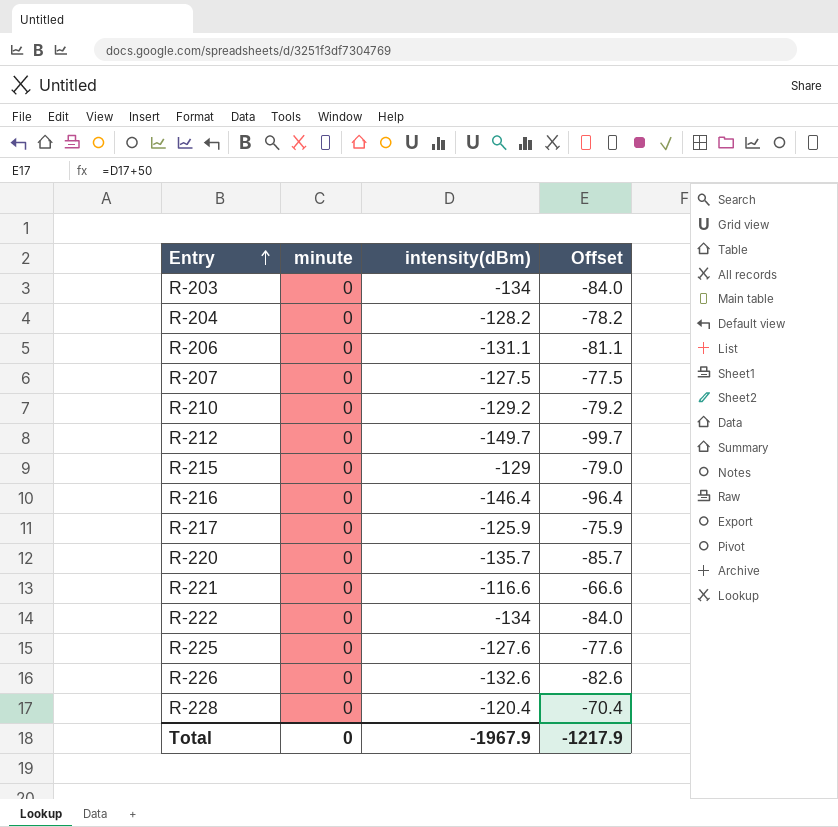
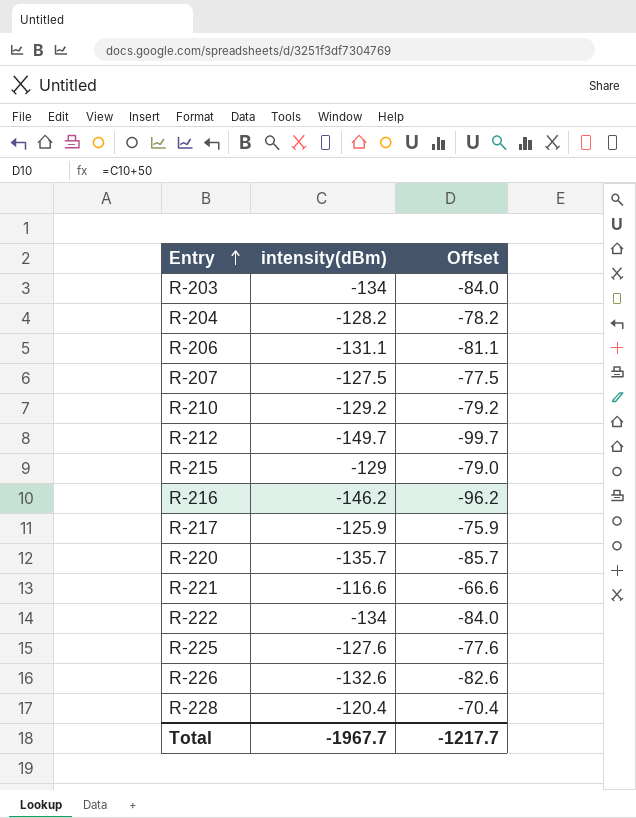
column minute | position: 2 -> none
R-216 | intensity(dBm): -146.4 -> -146.2
R-216 | Offset: -96.4 -> -96.2
Total | intensity(dBm): -1967.9 -> -1967.7
Total | Offset: -1217.9 -> -1217.7

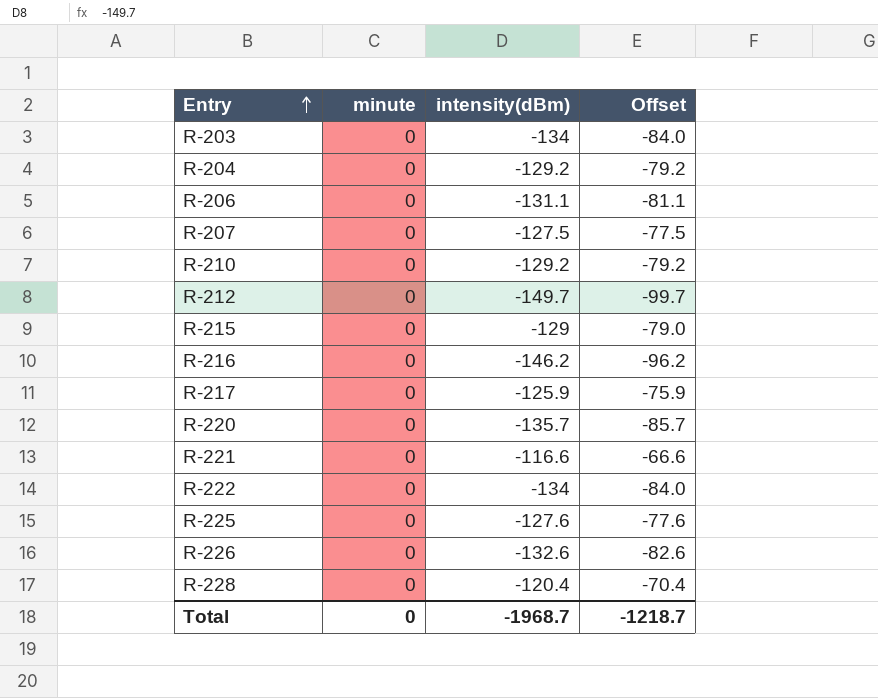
column minute | position: none -> 2
R-204 | intensity(dBm): -128.2 -> -129.2
R-204 | Offset: -78.2 -> -79.2
Total | intensity(dBm): -1967.7 -> -1968.7
Total | Offset: -1217.7 -> -1218.7

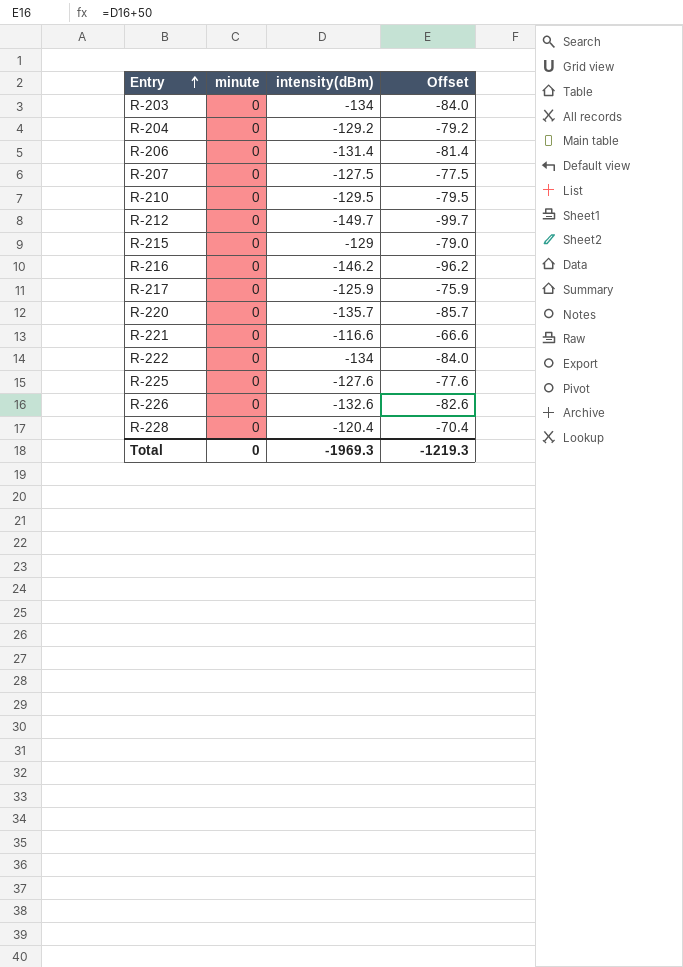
R-206 | intensity(dBm): -131.1 -> -131.4
R-206 | Offset: -81.1 -> -81.4
R-210 | intensity(dBm): -129.2 -> -129.5
R-210 | Offset: -79.2 -> -79.5
Total | intensity(dBm): -1968.7 -> -1969.3
Total | Offset: -1218.7 -> -1219.3

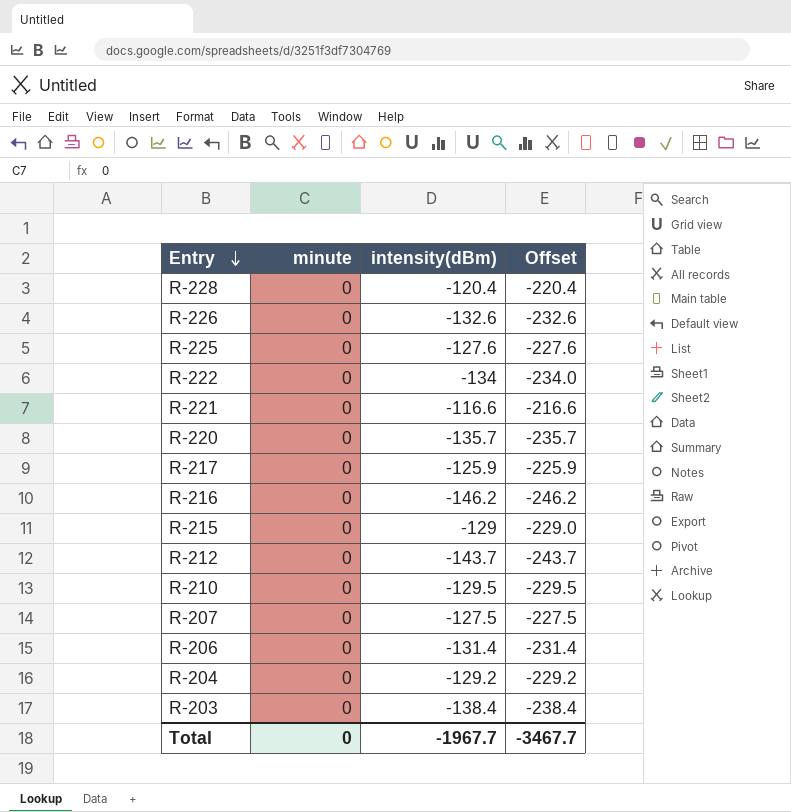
row order: Entry ascending -> Entry descending
column Offset | formula: [intensity(dBm)] + 50 -> [intensity(dBm)] - 100
R-212 | intensity(dBm): -149.7 -> -143.7
R-203 | intensity(dBm): -134 -> -138.4
Total | intensity(dBm): -1969.3 -> -1967.7
Total | Offset: -1219.3 -> -3467.7

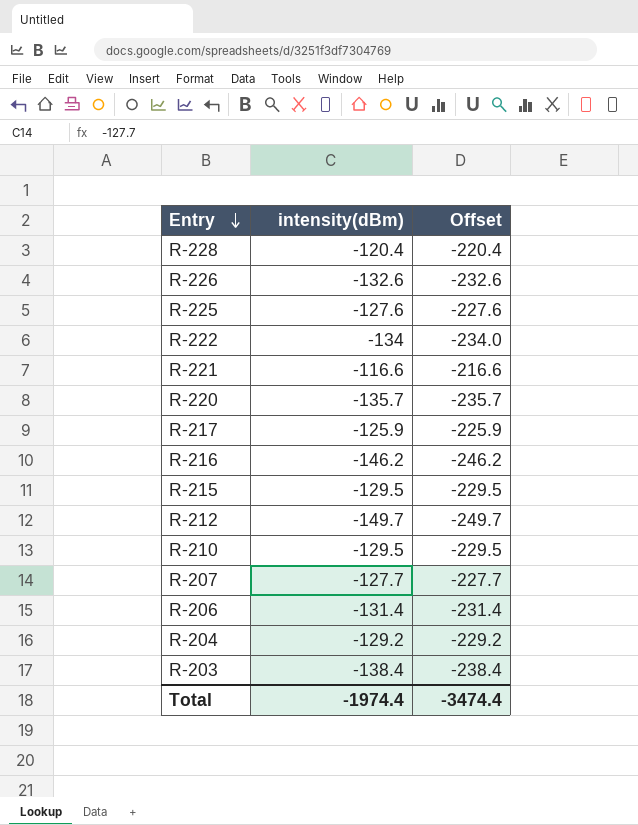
column minute | position: 2 -> none
R-215 | intensity(dBm): -129 -> -129.5
R-215 | Offset: -229.0 -> -229.5
R-212 | intensity(dBm): -143.7 -> -149.7
R-212 | Offset: -243.7 -> -249.7
R-207 | intensity(dBm): -127.5 -> -127.7
R-207 | Offset: -227.5 -> -227.7
Total | intensity(dBm): -1967.7 -> -1974.4
Total | Offset: -3467.7 -> -3474.4

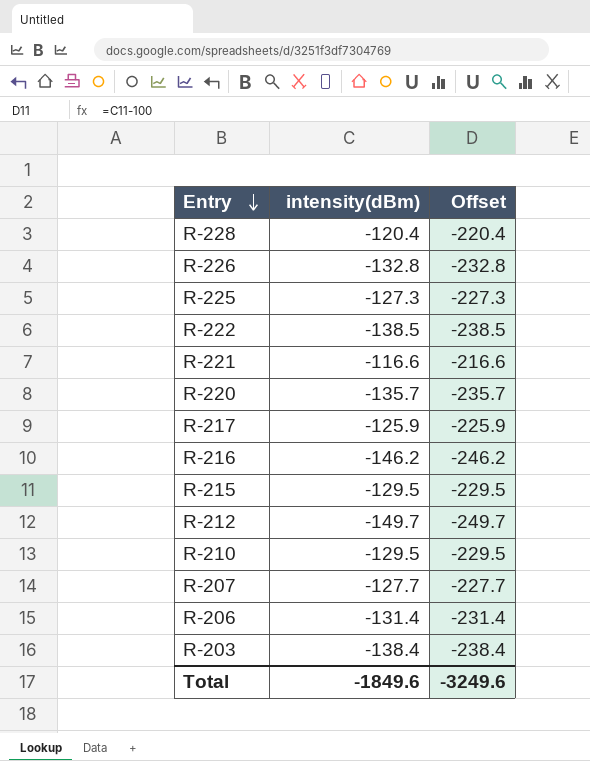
row R-204: -129.2 | -229.2 -> none
R-226 | intensity(dBm): -132.6 -> -132.8
R-226 | Offset: -232.6 -> -232.8
R-225 | intensity(dBm): -127.6 -> -127.3
R-225 | Offset: -227.6 -> -227.3
R-222 | intensity(dBm): -134 -> -138.5
R-222 | Offset: -234.0 -> -238.5
Total | intensity(dBm): -1974.4 -> -1849.6
Total | Offset: -3474.4 -> -3249.6

